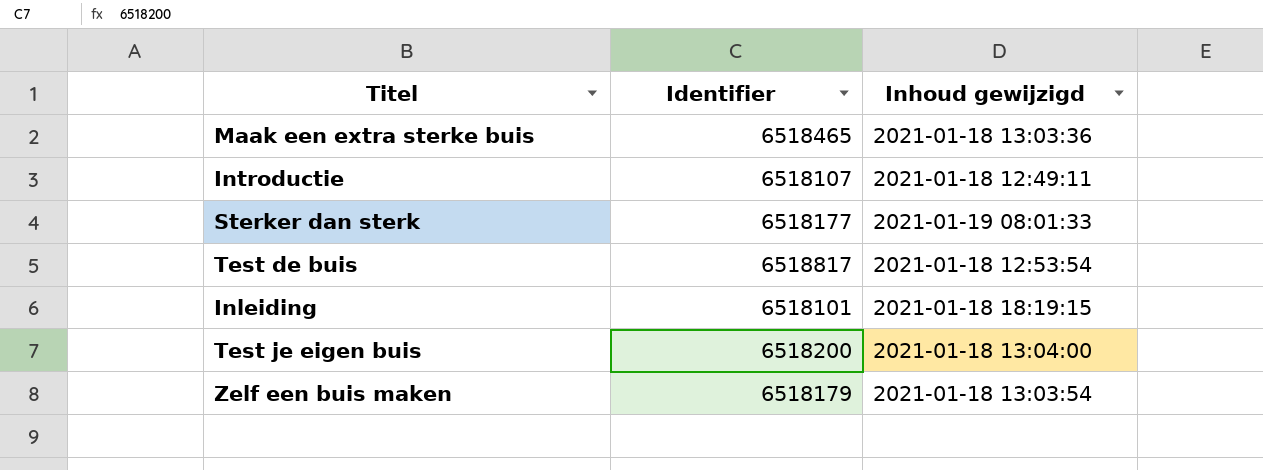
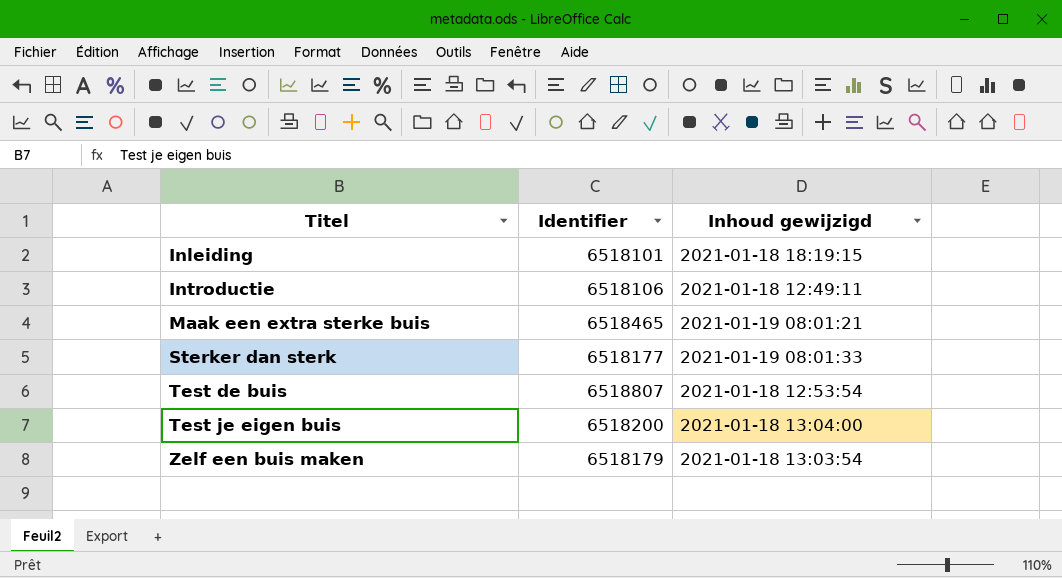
row order: none -> Titel ascending
Introductie | Identifier: 6518107 -> 6518106
Maak een extra sterke buis | Inhoud gewijzigd: 2021-01-18 13:03:36 -> 2021-01-19 08:01:21
Test de buis | Identifier: 6518817 -> 6518807

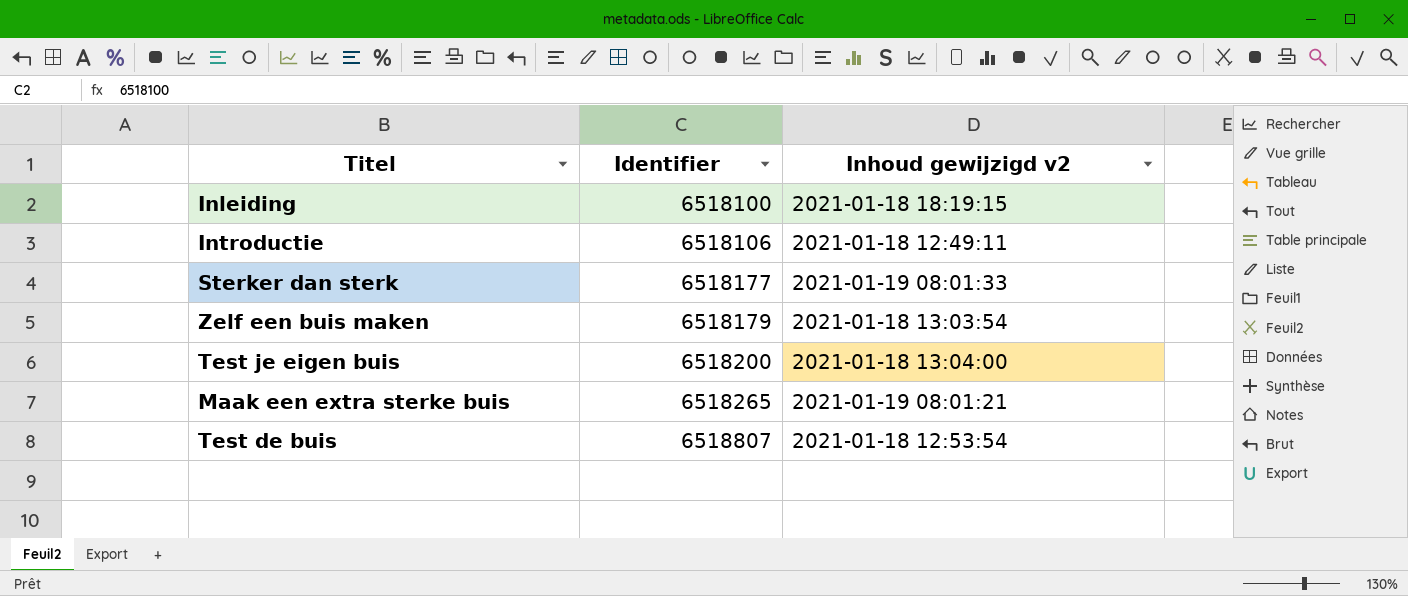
row order: Titel ascending -> Identifier ascending
column name: Inhoud gewijzigd -> Inhoud gewijzigd v2
Inleiding | Identifier: 6518101 -> 6518100
Maak een extra sterke buis | Identifier: 6518465 -> 6518265

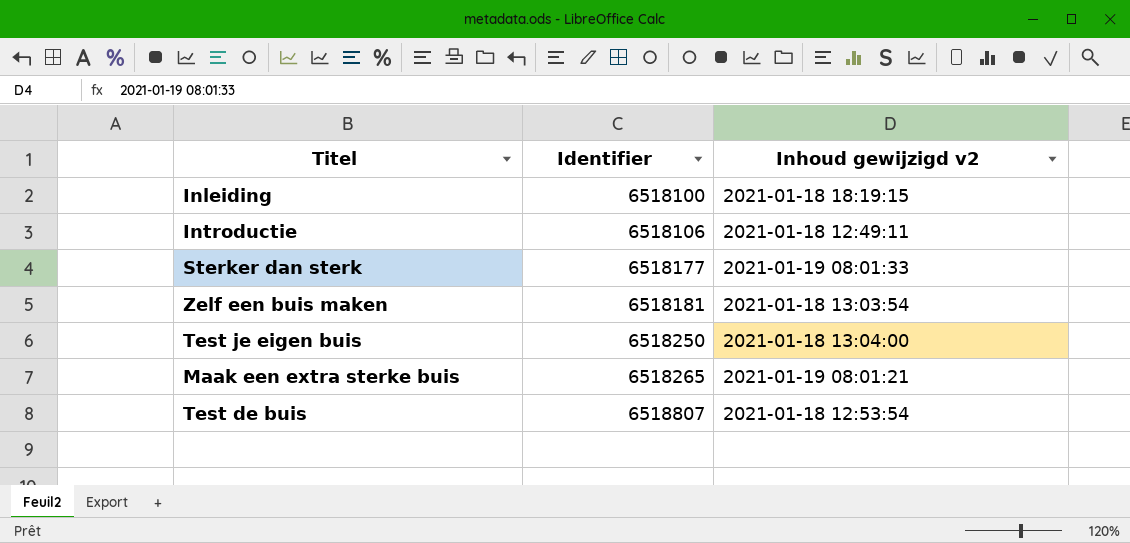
Zelf een buis maken | Identifier: 6518179 -> 6518181
Test je eigen buis | Identifier: 6518200 -> 6518250

